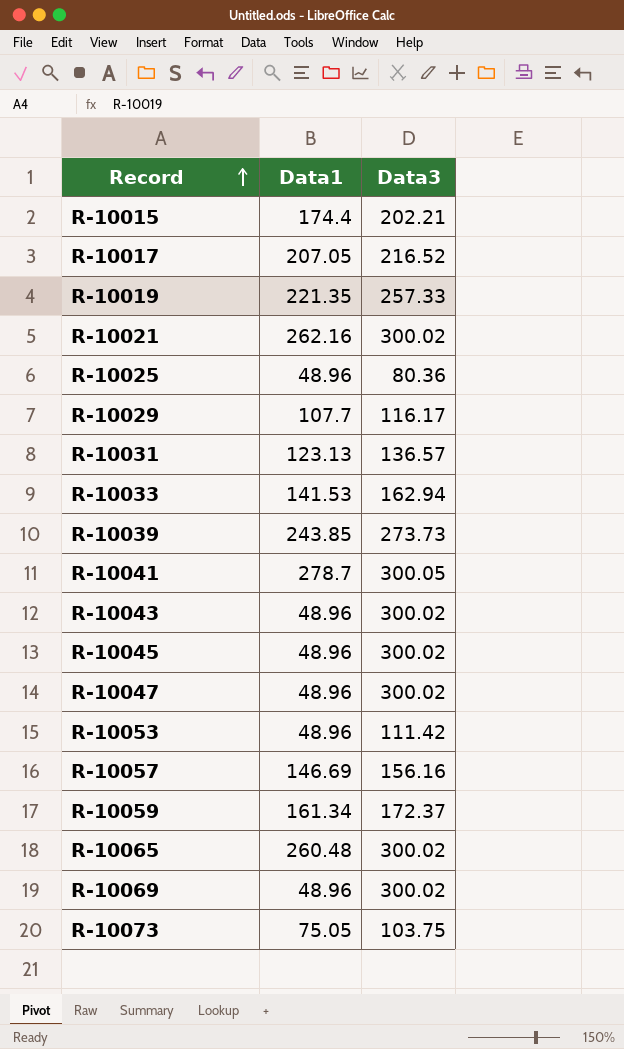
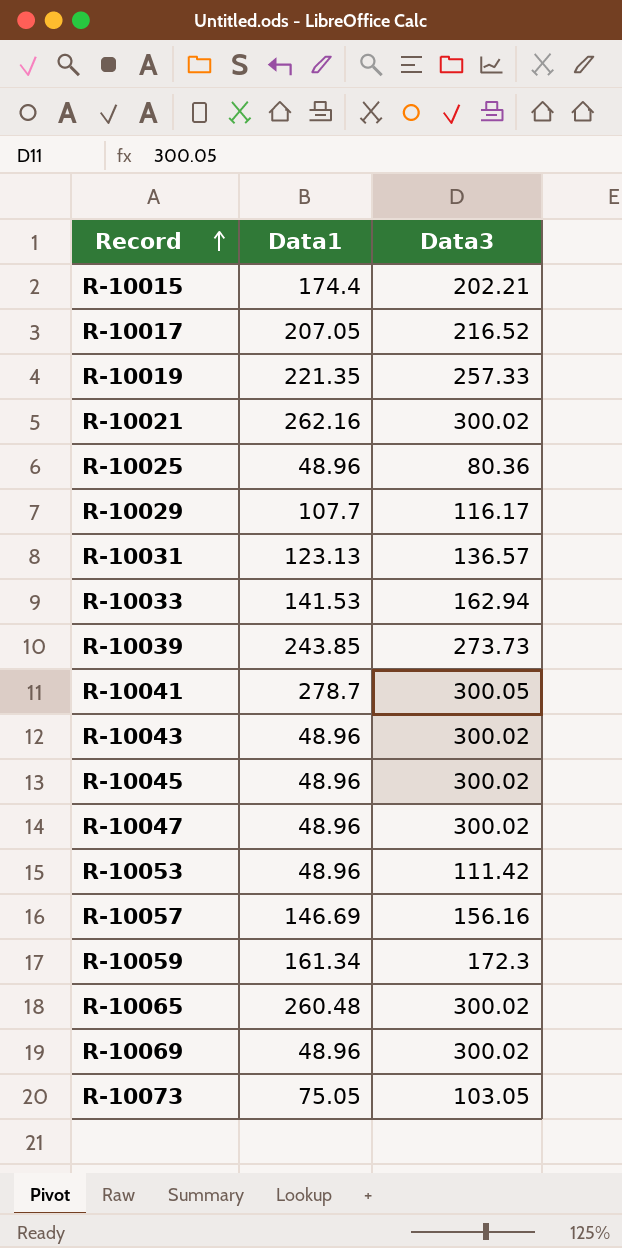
R-10059 | Data3: 172.37 -> 172.3
R-10073 | Data3: 103.75 -> 103.05

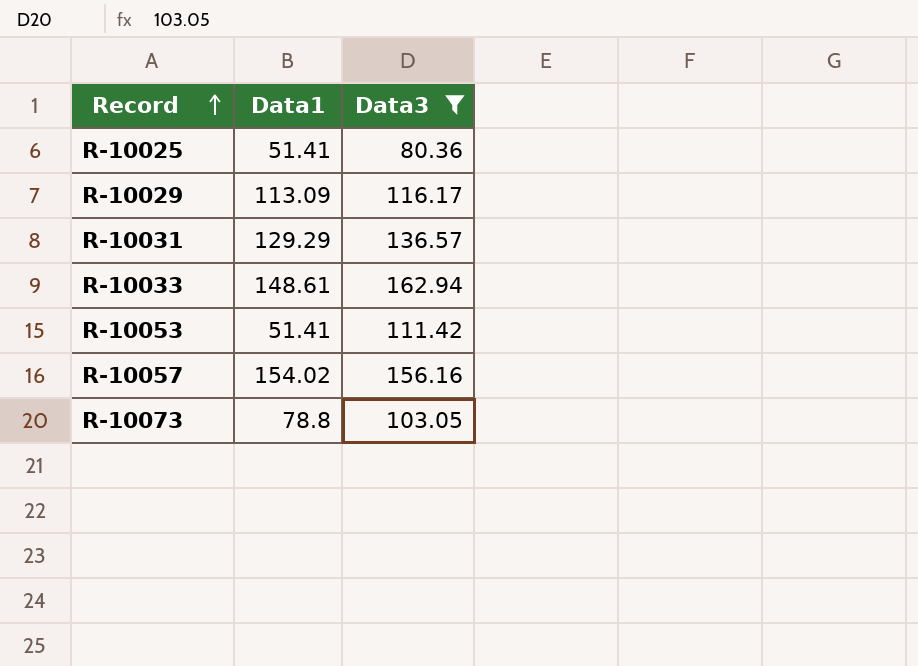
filter: none -> Data3 <= 162.94
R-10025 | Data1: 48.96 -> 51.41
R-10029 | Data1: 107.7 -> 113.09
R-10031 | Data1: 123.13 -> 129.29
R-10033 | Data1: 141.53 -> 148.61
R-10053 | Data1: 48.96 -> 51.41
R-10057 | Data1: 146.69 -> 154.02
R-10073 | Data1: 75.05 -> 78.8

